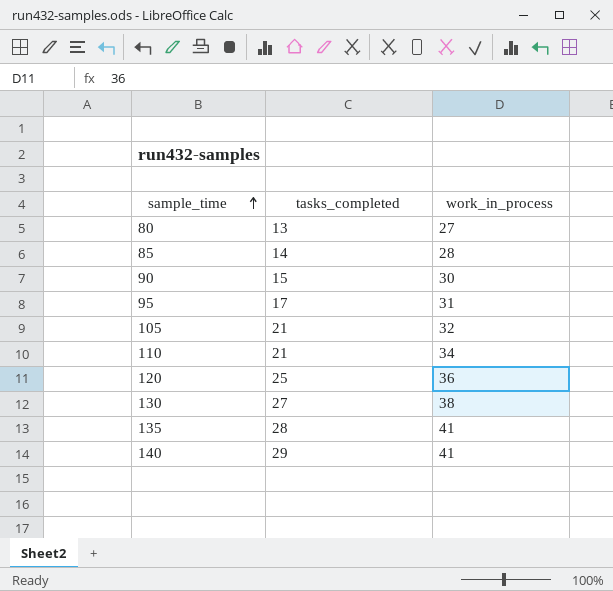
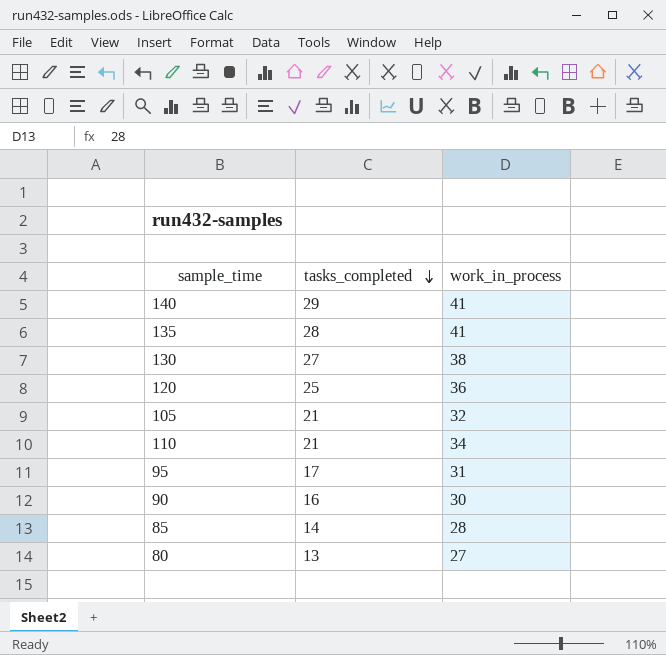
row order: sample_time ascending -> tasks_completed descending
90 | tasks_completed: 15 -> 16

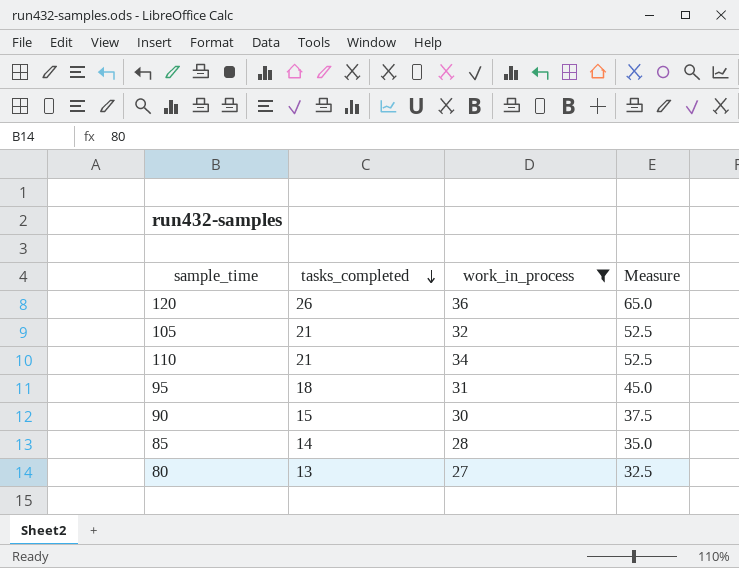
filter: none -> work_in_process <= 36
column Measure | formula: none -> [tasks_completed] * 2.5
120 | tasks_completed: 25 -> 26
95 | tasks_completed: 17 -> 18
90 | tasks_completed: 16 -> 15

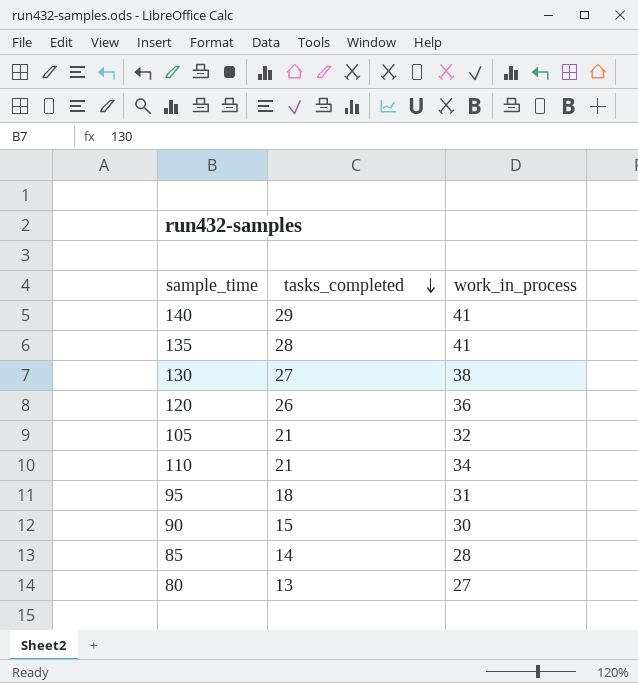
filter: work_in_process <= 36 -> none
column Measure | formula: [tasks_completed] * 2.5 -> none

